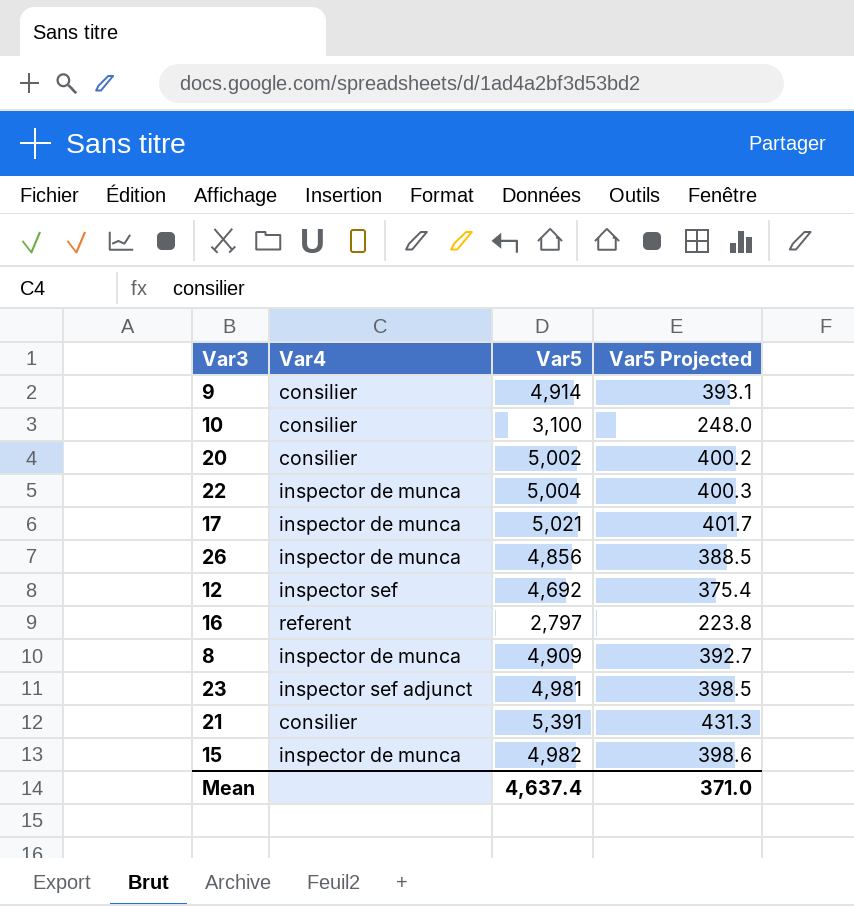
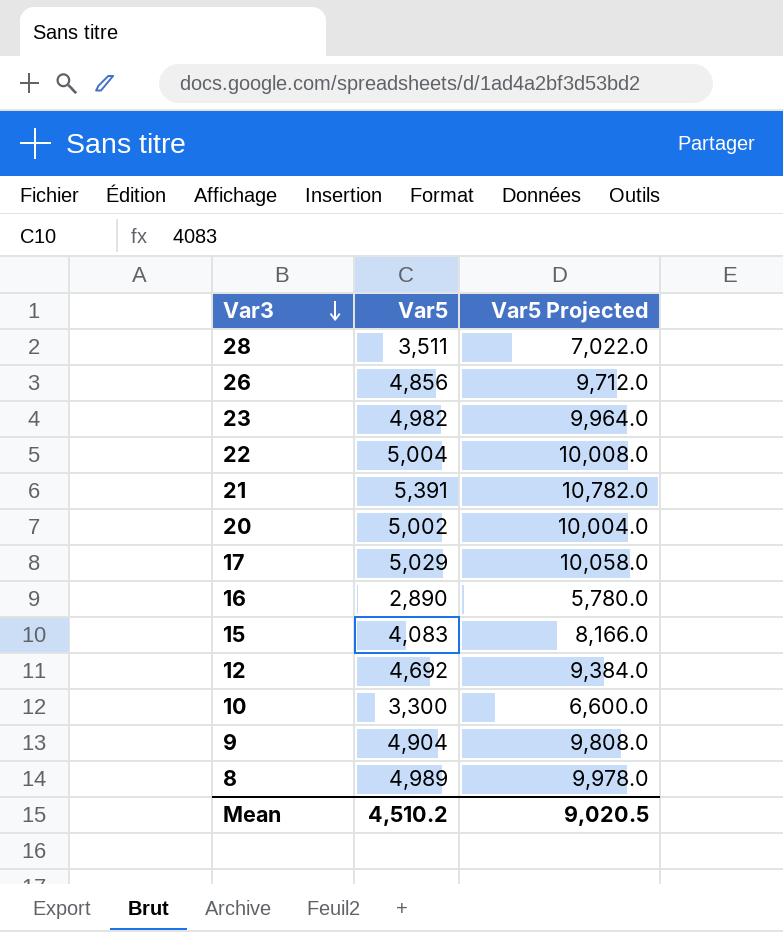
row order: none -> Var3 descending
column Var4 | position: 2 -> none
column Var5 Projected | formula: [Var5] * 0.08 -> [Var5] * 2
row 28: none -> 3,511 | 7,022.0
23 | Var5: 4,981 -> 4,982
17 | Var5: 5,021 -> 5,029
16 | Var5: 2,797 -> 2,890
15 | Var5: 4,982 -> 4,083
10 | Var5: 3,100 -> 3,300
9 | Var5: 4,914 -> 4,904
8 | Var5: 4,909 -> 4,989
Mean | Var5: 4,637.4 -> 4,510.2
Mean | Var5 Projected: 371.0 -> 9,020.5

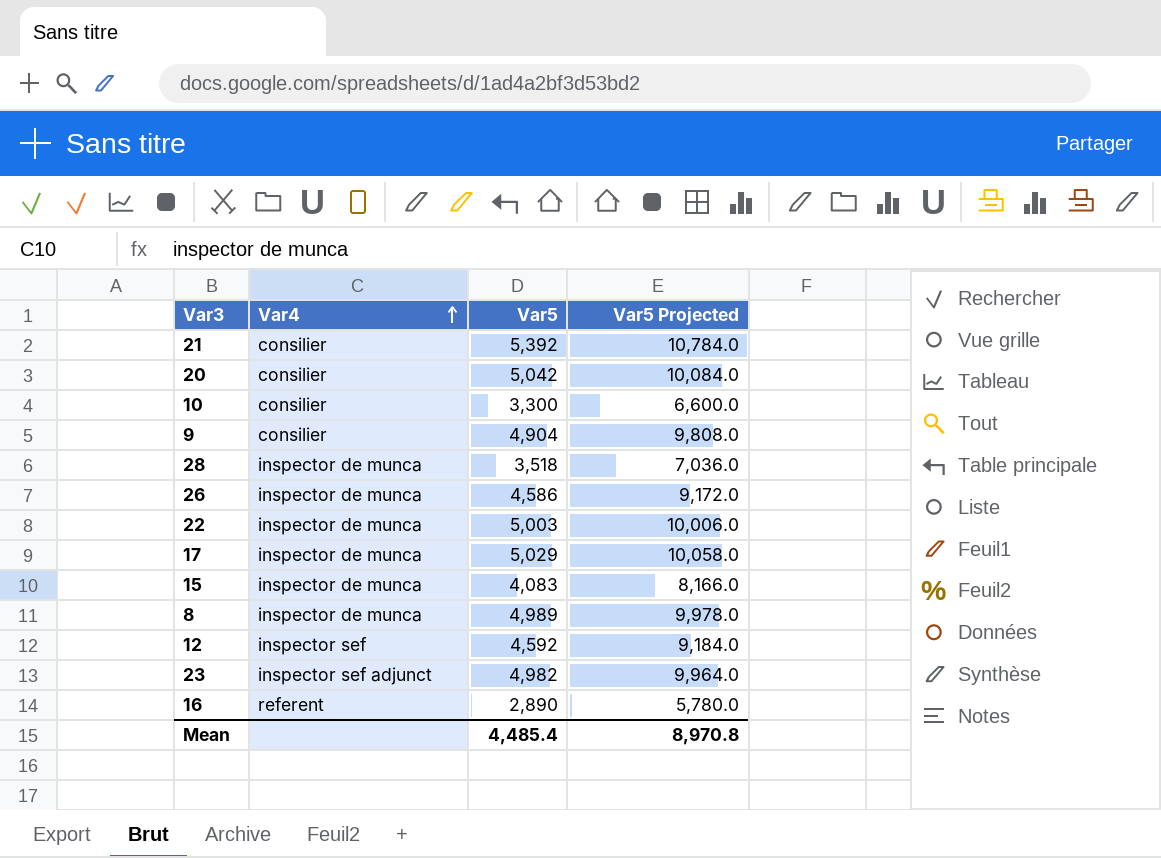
row order: Var3 descending -> Var4 ascending
column Var4 | position: none -> 2
21 | Var5: 5,391 -> 5,392
21 | Var5 Projected: 10,782.0 -> 10,784.0
20 | Var5: 5,002 -> 5,042
20 | Var5 Projected: 10,004.0 -> 10,084.0
28 | Var5: 3,511 -> 3,518
28 | Var5 Projected: 7,022.0 -> 7,036.0
26 | Var5: 4,856 -> 4,586
26 | Var5 Projected: 9,712.0 -> 9,172.0
22 | Var5: 5,004 -> 5,003
22 | Var5 Projected: 10,008.0 -> 10,006.0
12 | Var5: 4,692 -> 4,592
12 | Var5 Projected: 9,384.0 -> 9,184.0
Mean | Var5: 4,510.2 -> 4,485.4
Mean | Var5 Projected: 9,020.5 -> 8,970.8

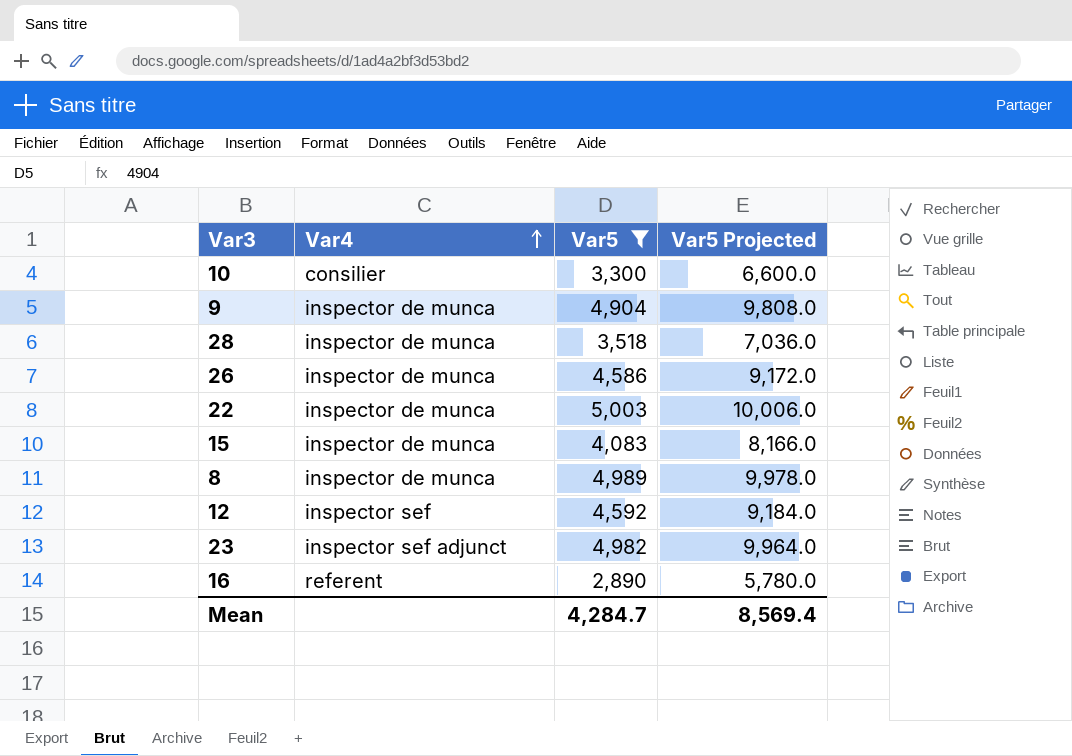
filter: none -> Var5 <= 5,003
9 | Var4: consilier -> inspector de munca
Mean | Var5: 4,485.4 -> 4,284.7
Mean | Var5 Projected: 8,970.8 -> 8,569.4

